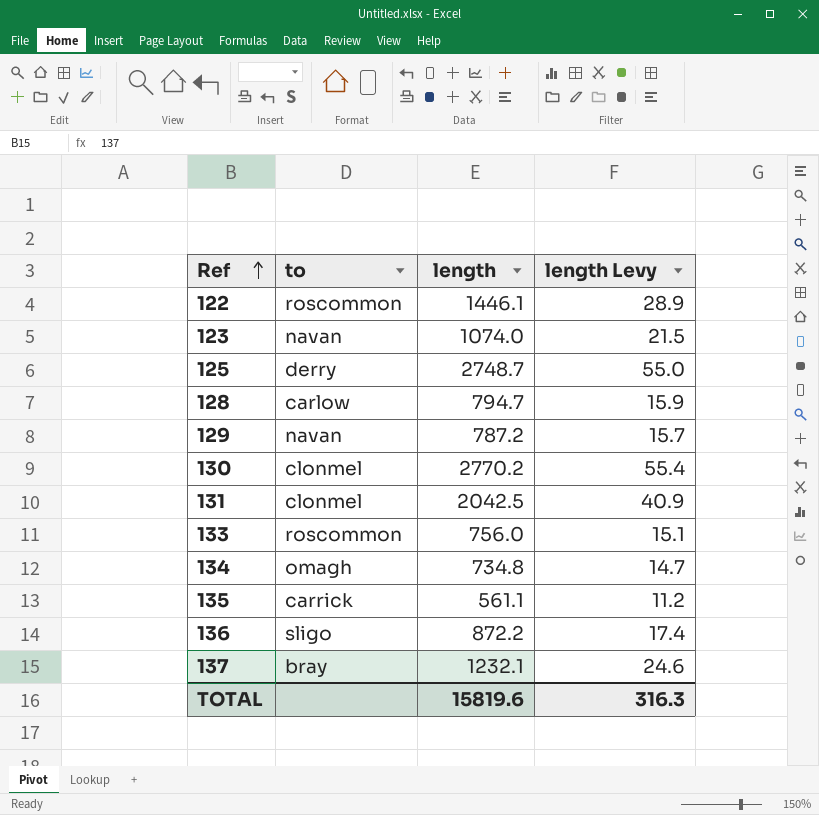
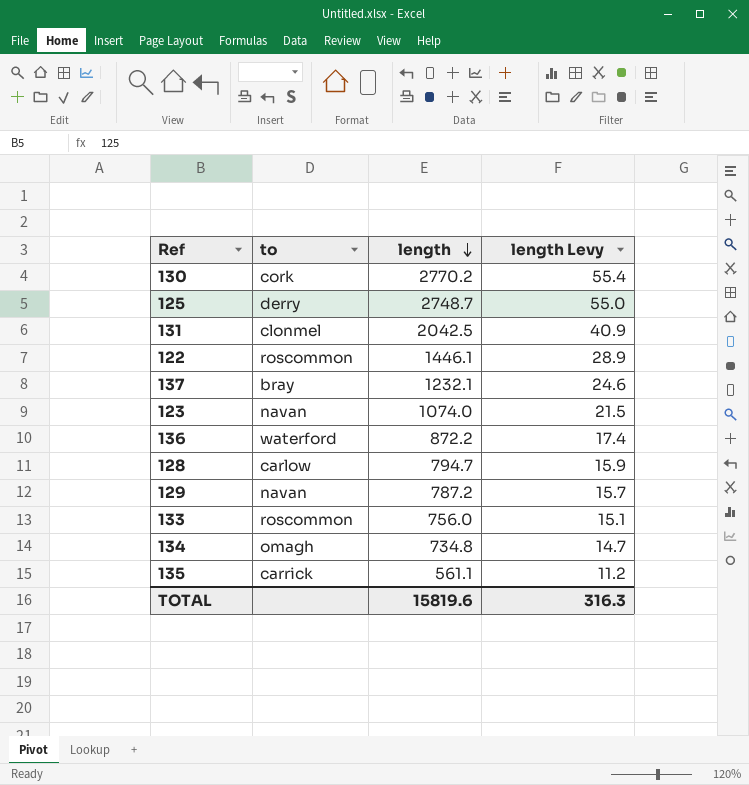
row order: Ref ascending -> length descending
130 | to: clonmel -> cork
136 | to: sligo -> waterford

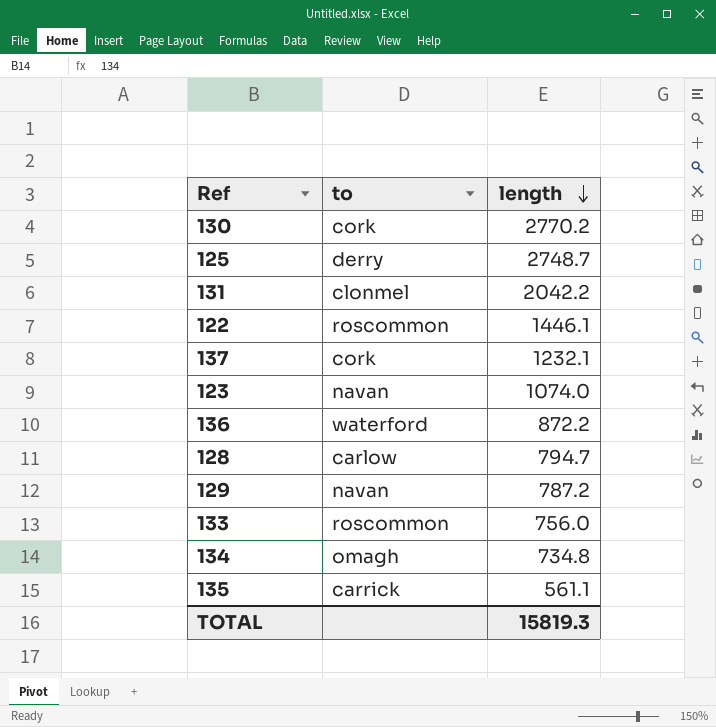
column length Levy | formula: [length] * 0.02 -> none
131 | length: 2042.5 -> 2042.2
137 | to: bray -> cork
TOTAL | length: 15819.6 -> 15819.3

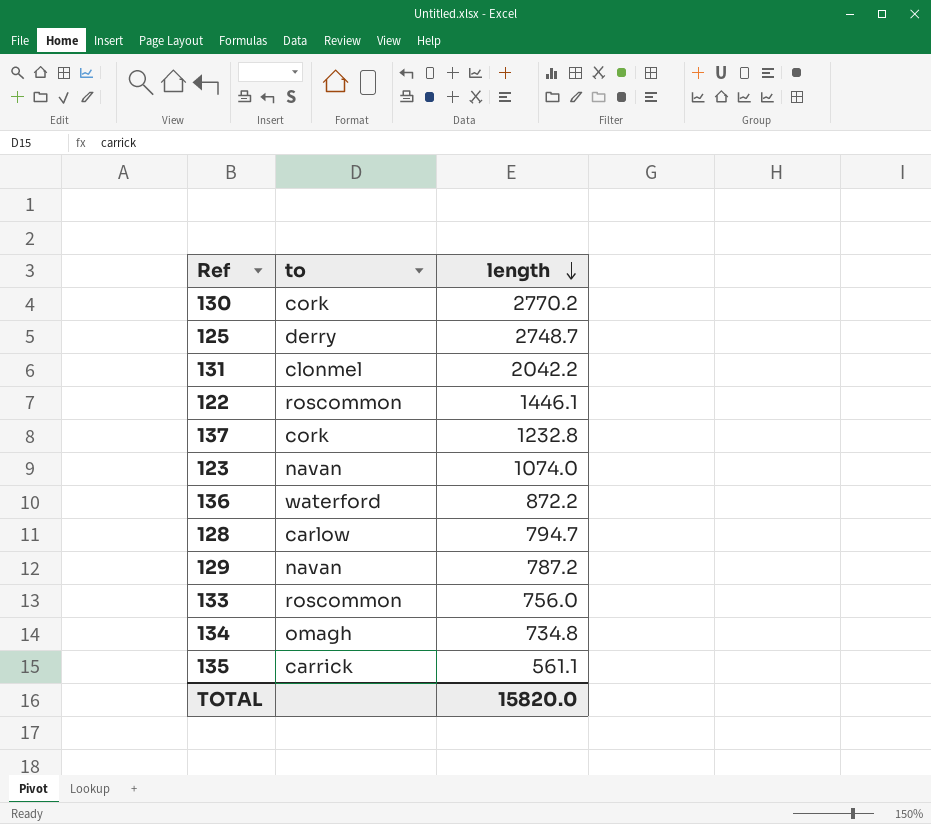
137 | length: 1232.1 -> 1232.8
TOTAL | length: 15819.3 -> 15820.0

